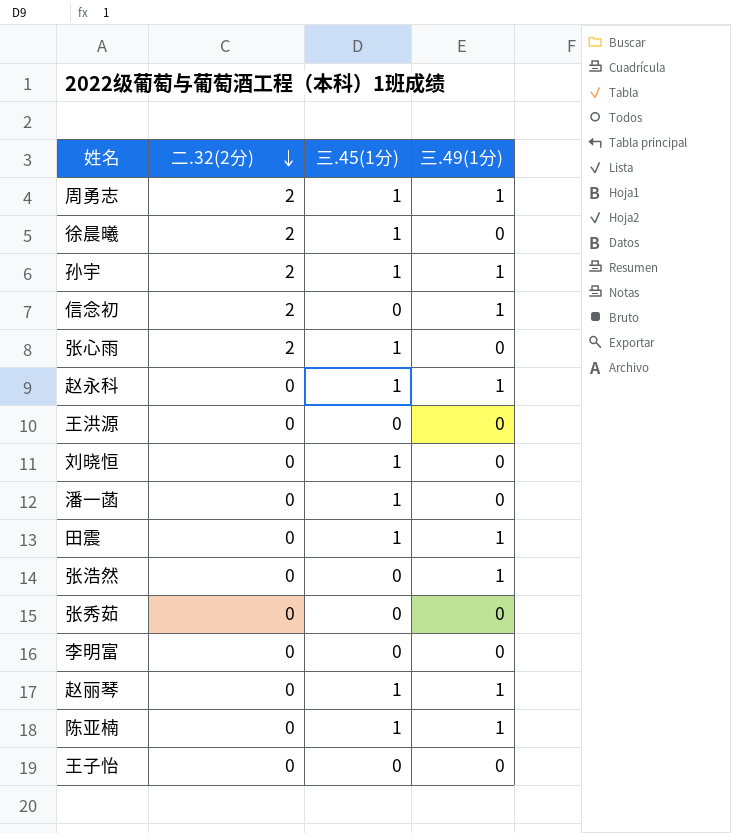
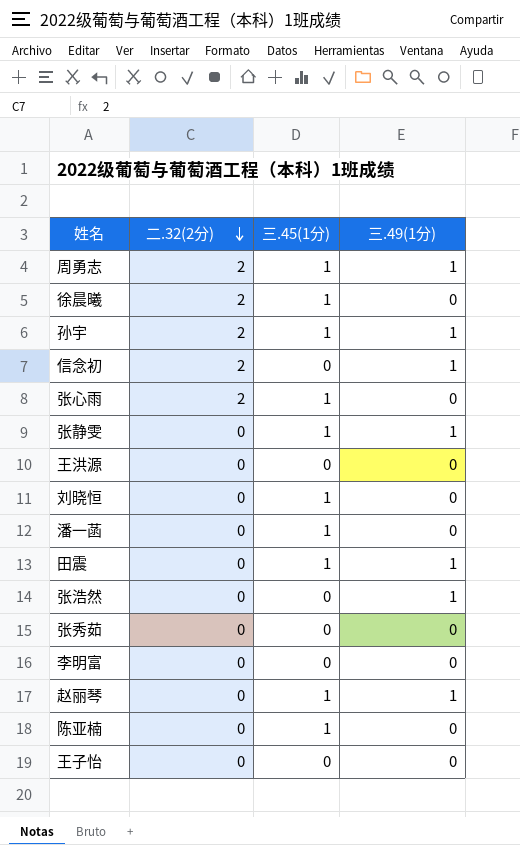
row 赵永科: 0 | 1 | 1 -> none
row 张静雯: none -> 0 | 1 | 1
陈亚楠 | 三.49(1分): 1 -> 0

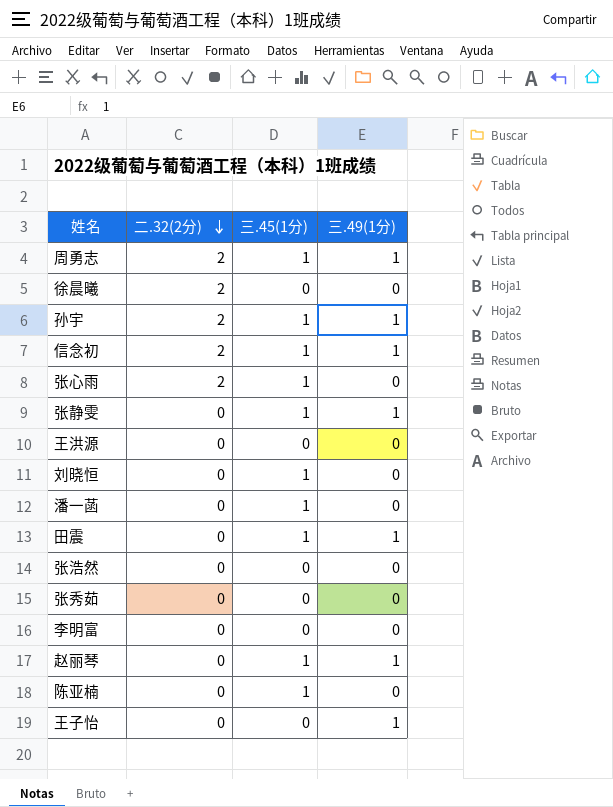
徐晨曦 | 三.45(1分): 1 -> 0
信念初 | 三.45(1分): 0 -> 1
张浩然 | 三.49(1分): 1 -> 0
王子怡 | 三.49(1分): 0 -> 1

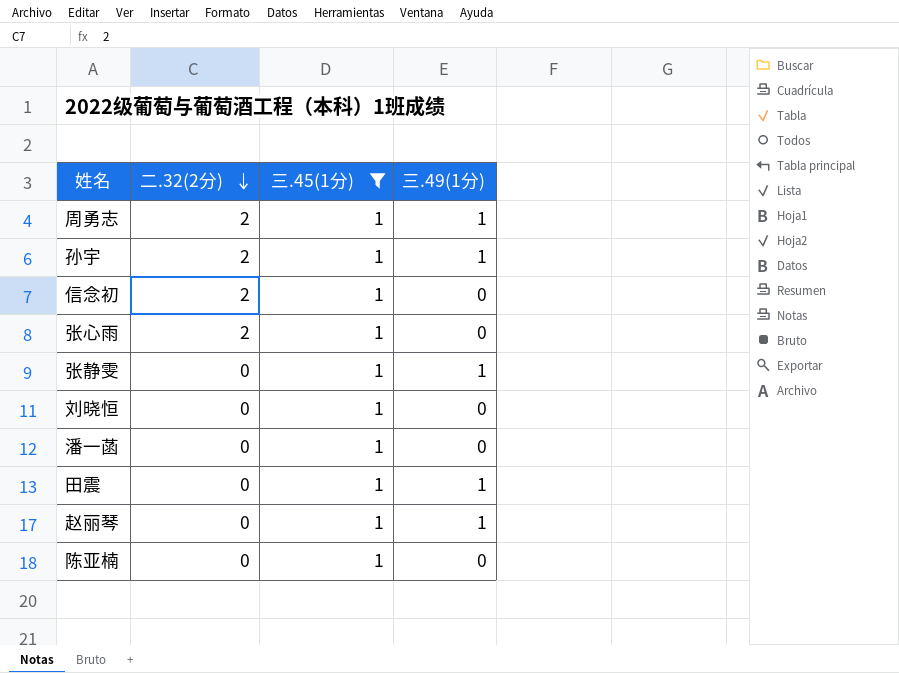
filter: none -> 三.45(1分) = 1
信念初 | 三.49(1分): 1 -> 0

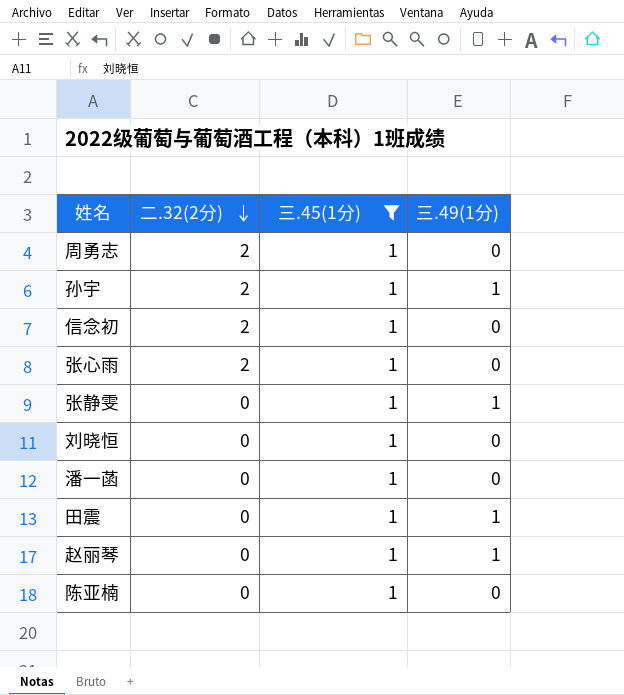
周勇志 | 三.49(1分): 1 -> 0

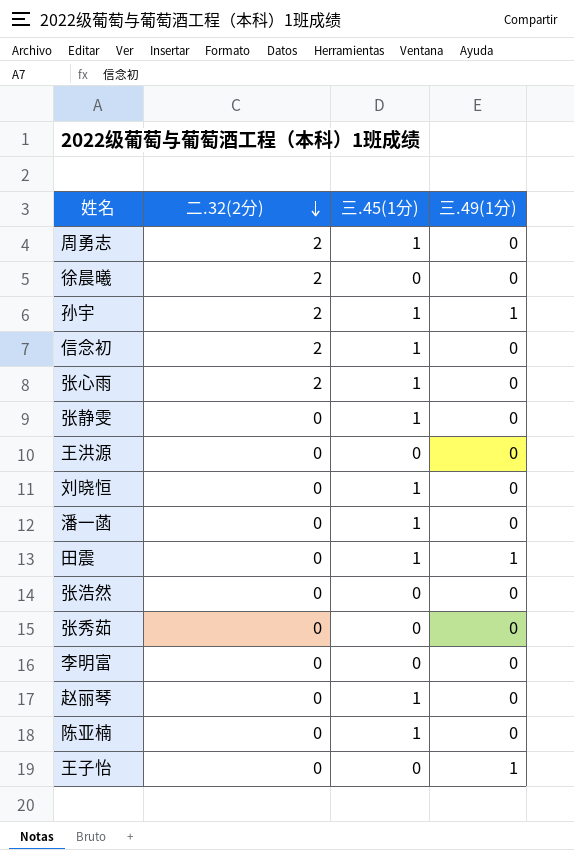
filter: 三.45(1分) = 1 -> none
张静雯 | 三.49(1分): 1 -> 0
赵丽琴 | 三.49(1分): 1 -> 0

